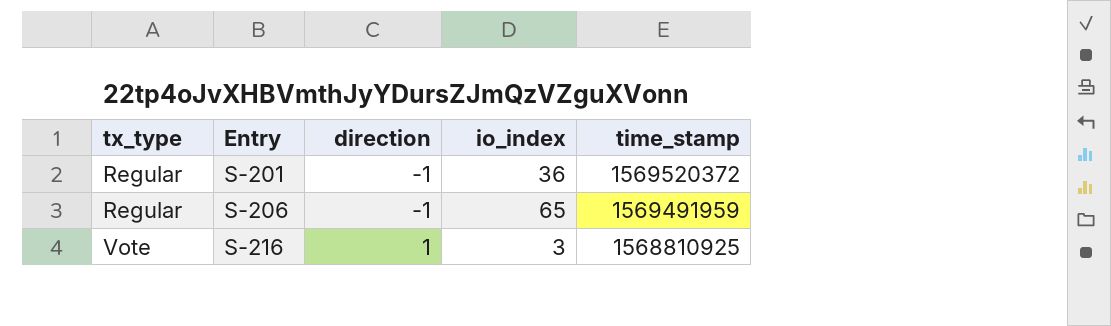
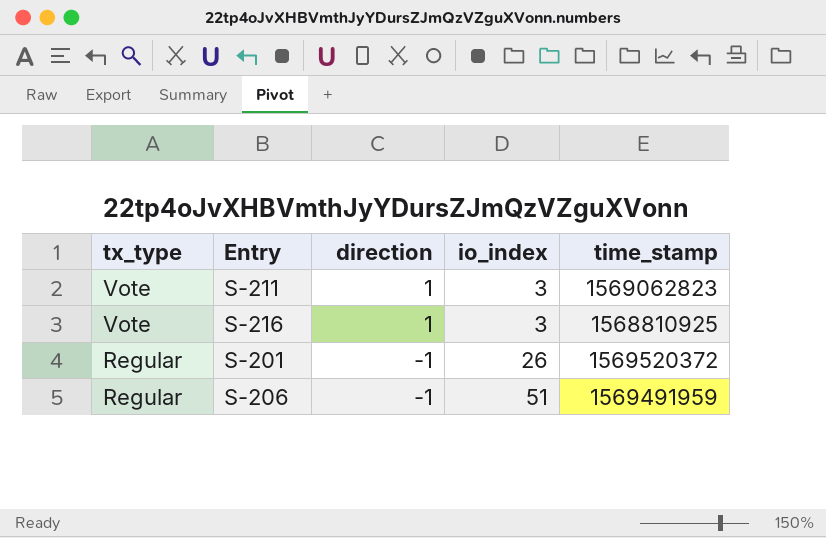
row order: tx_type ascending -> tx_type descending
row S-211: none -> Vote | 1 | 3 | 1569062823
S-201 | io_index: 36 -> 26
S-206 | io_index: 65 -> 51

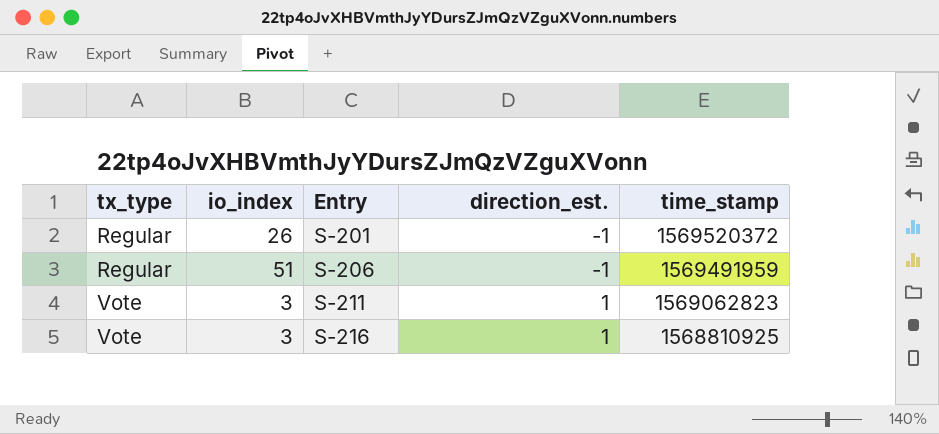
row order: tx_type descending -> tx_type ascending
column io_index | position: 4 -> 2
column name: direction -> direction_est.

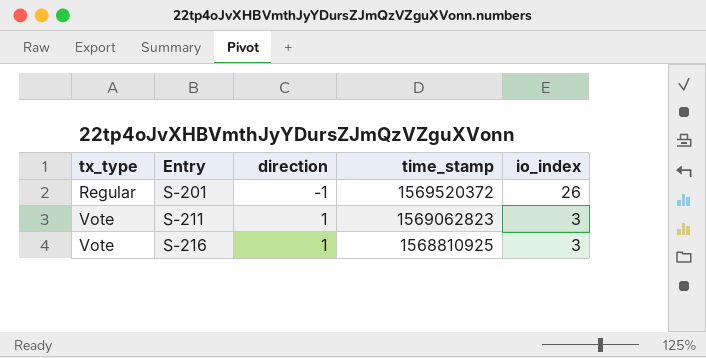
column name: direction_est. -> direction
column io_index | position: 2 -> 5
row S-206: Regular | 51 | -1 | 1569491959 -> none

